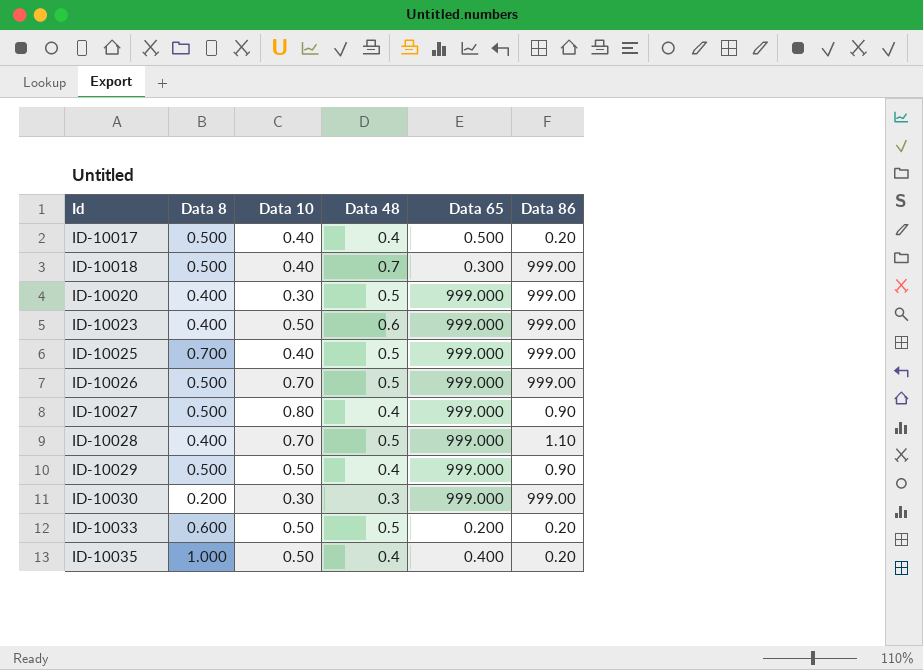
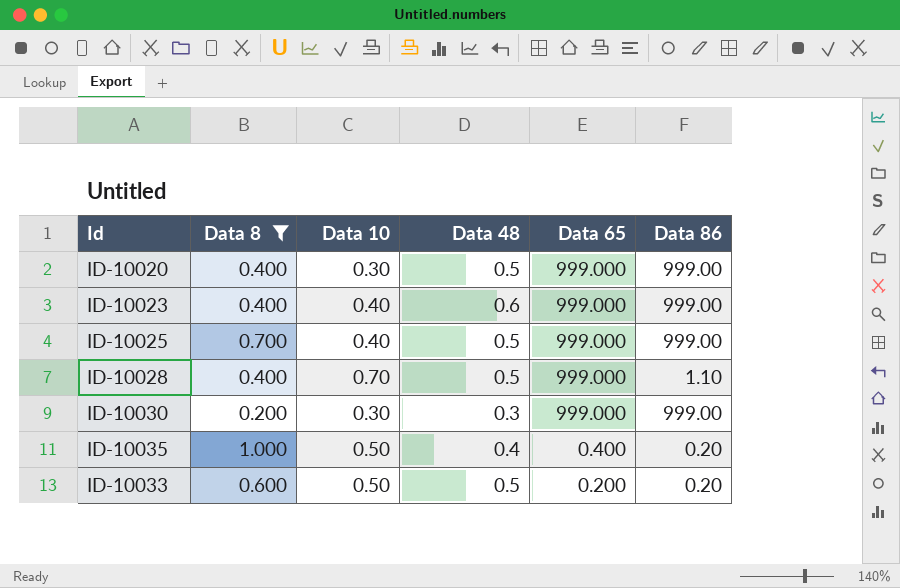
filter: none -> Data 8 != 0.500
row order: Id ascending -> Data 65 descending
ID-10023 | Data 10: 0.50 -> 0.40

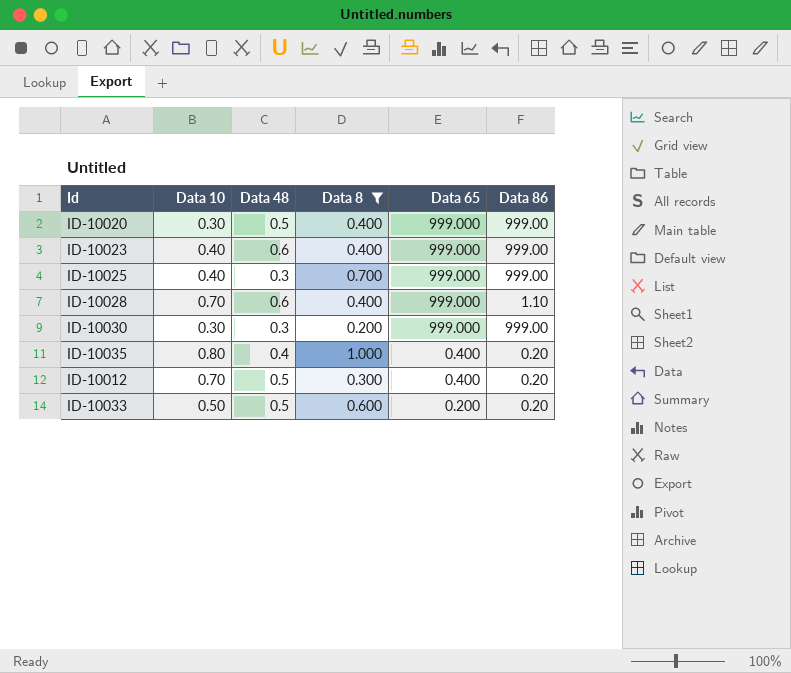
column Data 8 | position: 2 -> 4
ID-10025 | Data 48: 0.5 -> 0.3
ID-10028 | Data 48: 0.5 -> 0.6
ID-10035 | Data 10: 0.50 -> 0.80
row ID-10012: none -> 0.70 | 0.5 | 0.300 | 0.400 | 0.20

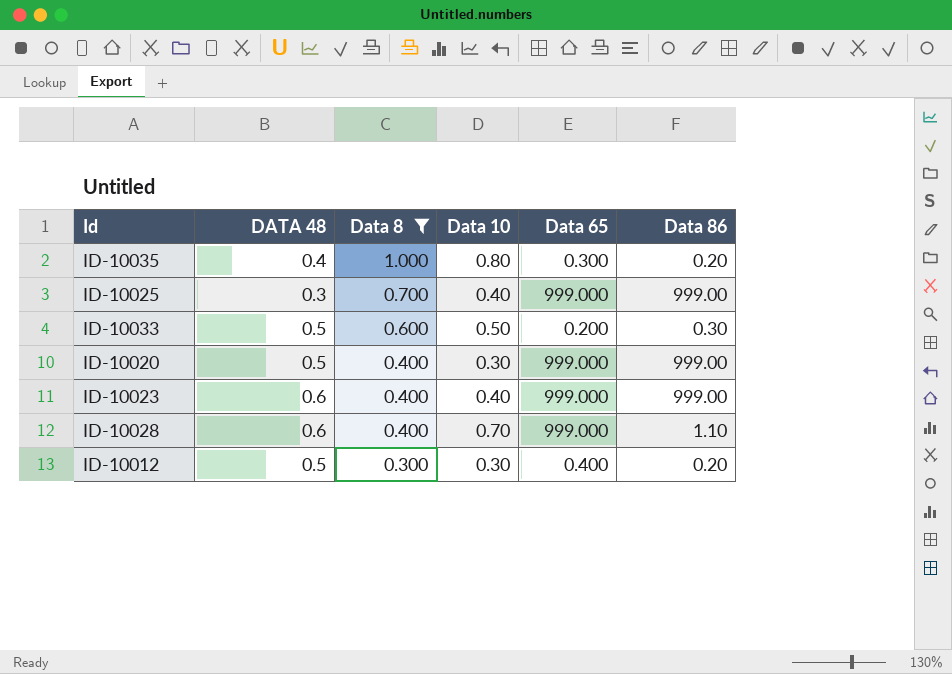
row order: Data 65 descending -> Data 8 descending
column name: Data 48 -> DATA 48
column Data 10 | position: 2 -> 4
row ID-10030: 0.30 | 0.3 | 0.200 | 999.000 | 999.00 -> none
ID-10035 | Data 65: 0.400 -> 0.300
ID-10033 | Data 86: 0.20 -> 0.30
ID-10012 | Data 10: 0.70 -> 0.30

